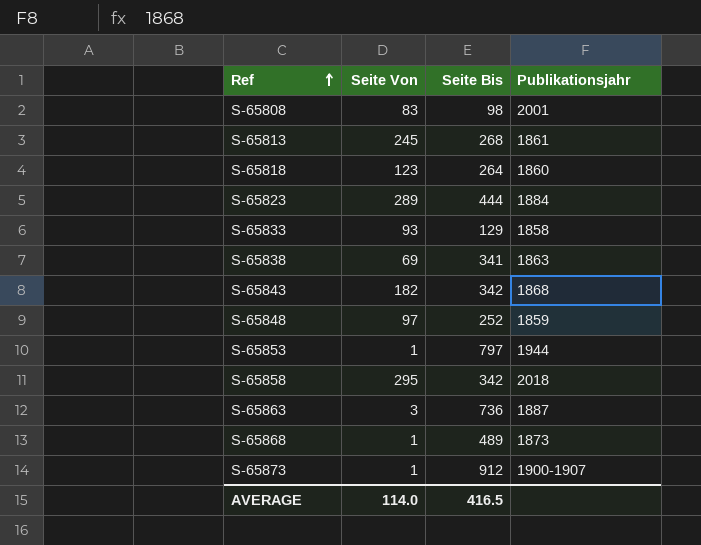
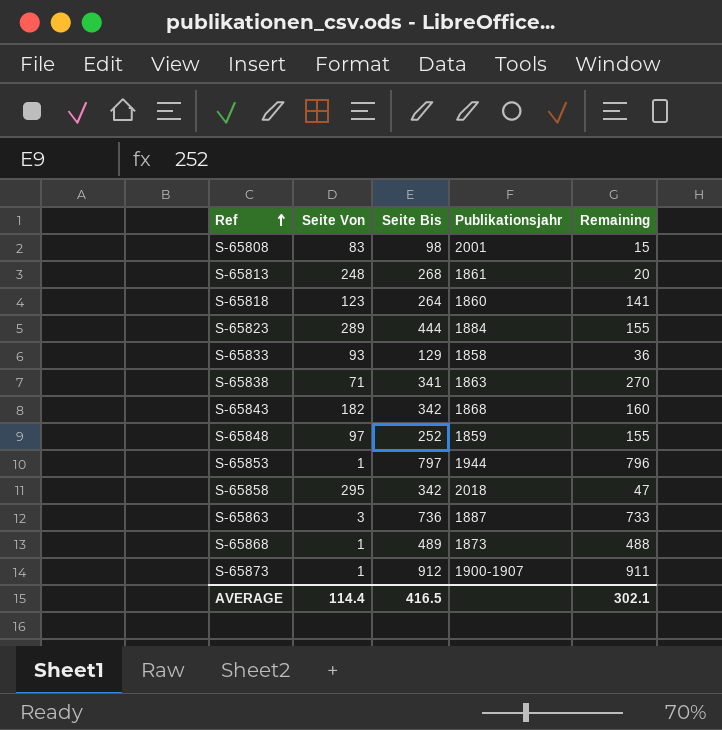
column Remaining | formula: none -> [Seite Bis] - [Seite Von]
S-65813 | Seite Von: 245 -> 248
S-65838 | Seite Von: 69 -> 71
AVERAGE | Seite Von: 114.0 -> 114.4

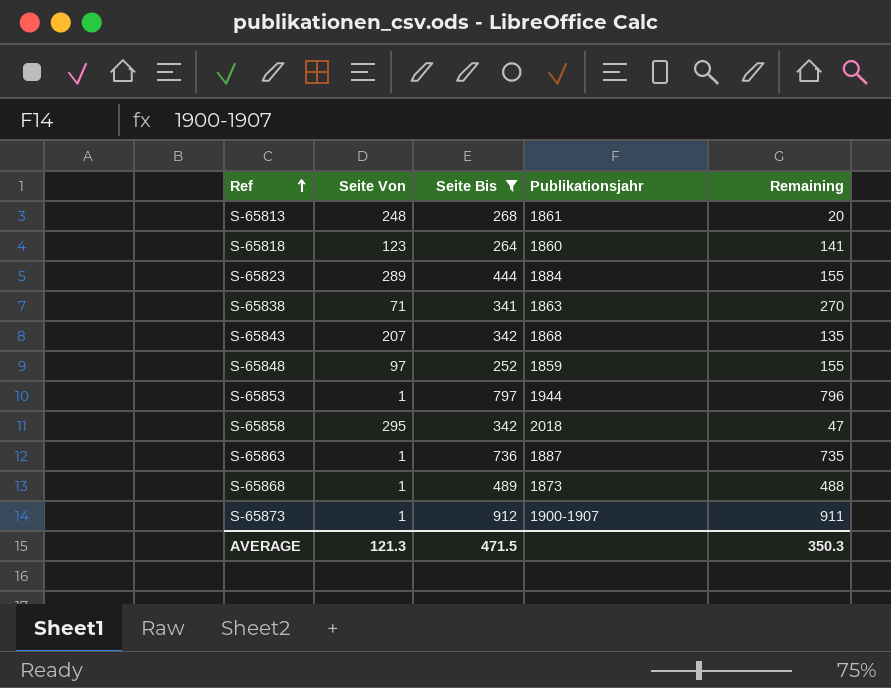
filter: none -> Seite Bis >= 252
S-65843 | Seite Von: 182 -> 207
S-65843 | Remaining: 160 -> 135
S-65863 | Seite Von: 3 -> 1
S-65863 | Remaining: 733 -> 735
AVERAGE | Seite Von: 114.4 -> 121.3
AVERAGE | Seite Bis: 416.5 -> 471.5
AVERAGE | Remaining: 302.1 -> 350.3

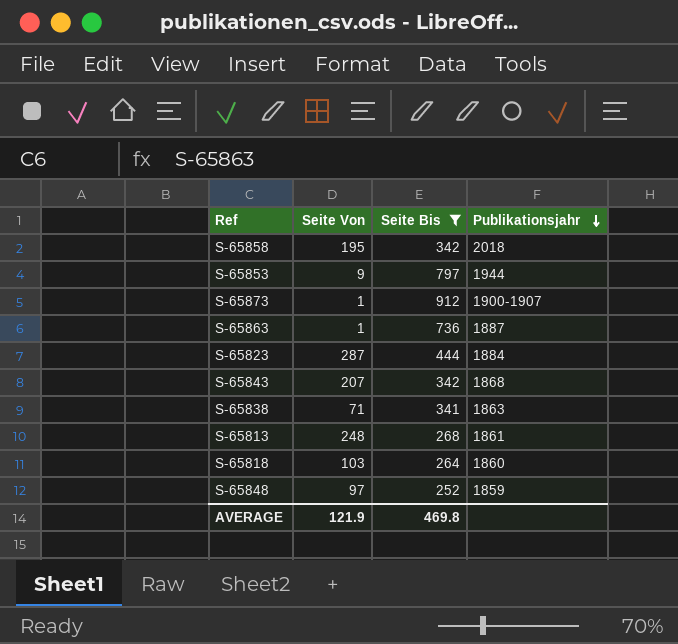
row order: Ref ascending -> Publikationsjahr descending
column Remaining | formula: [Seite Bis] - [Seite Von] -> none
row S-65868: 1 | 489 | 1873 | 488 -> none
S-65858 | Seite Von: 295 -> 195
S-65853 | Seite Von: 1 -> 9
S-65823 | Seite Von: 289 -> 287
S-65818 | Seite Von: 123 -> 103
AVERAGE | Seite Von: 121.3 -> 121.9
AVERAGE | Seite Bis: 471.5 -> 469.8

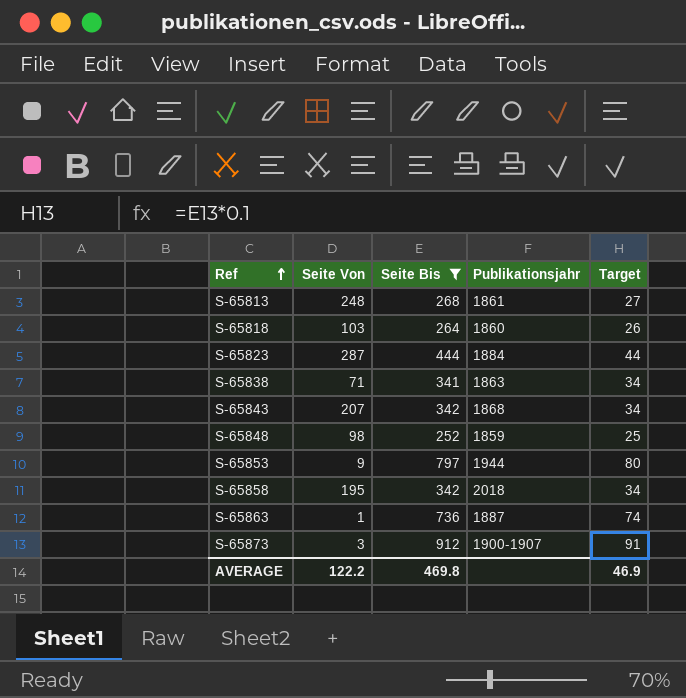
row order: Publikationsjahr descending -> Ref ascending
column Target | formula: none -> [Seite Bis] * 0.1
S-65848 | Seite Von: 97 -> 98
S-65873 | Seite Von: 1 -> 3
AVERAGE | Seite Von: 121.9 -> 122.2

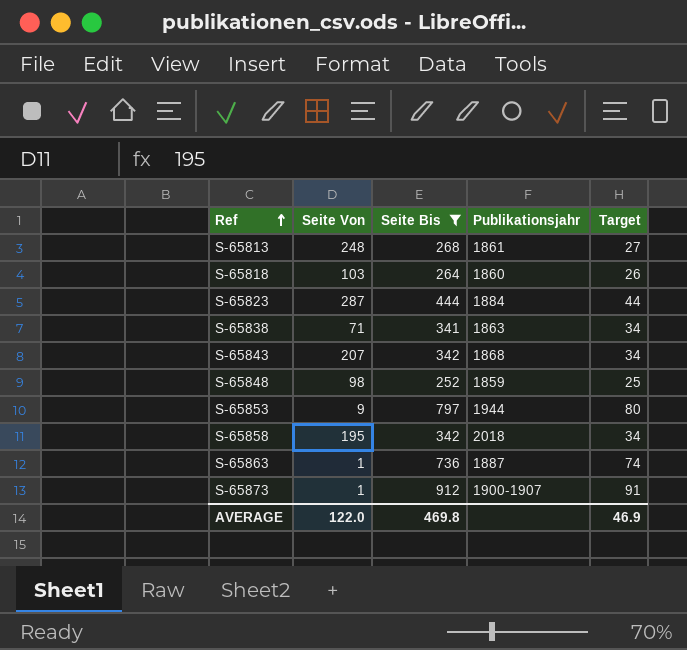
S-65873 | Seite Von: 3 -> 1
AVERAGE | Seite Von: 122.2 -> 122.0

